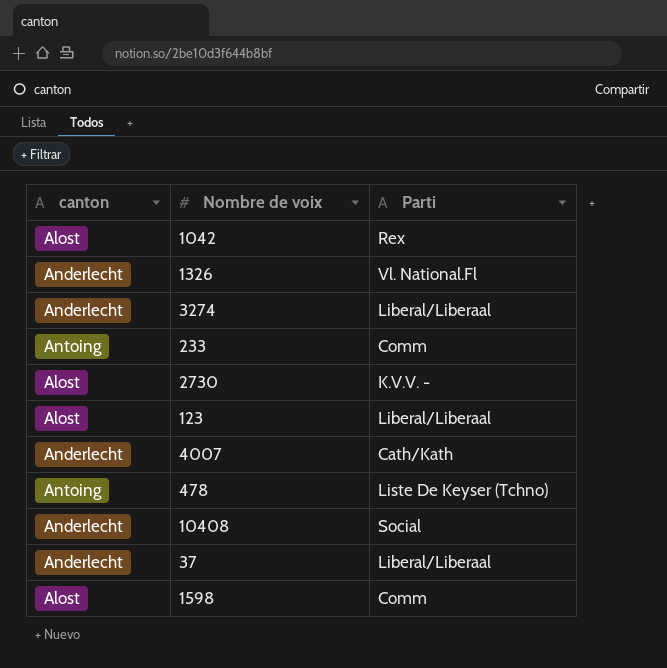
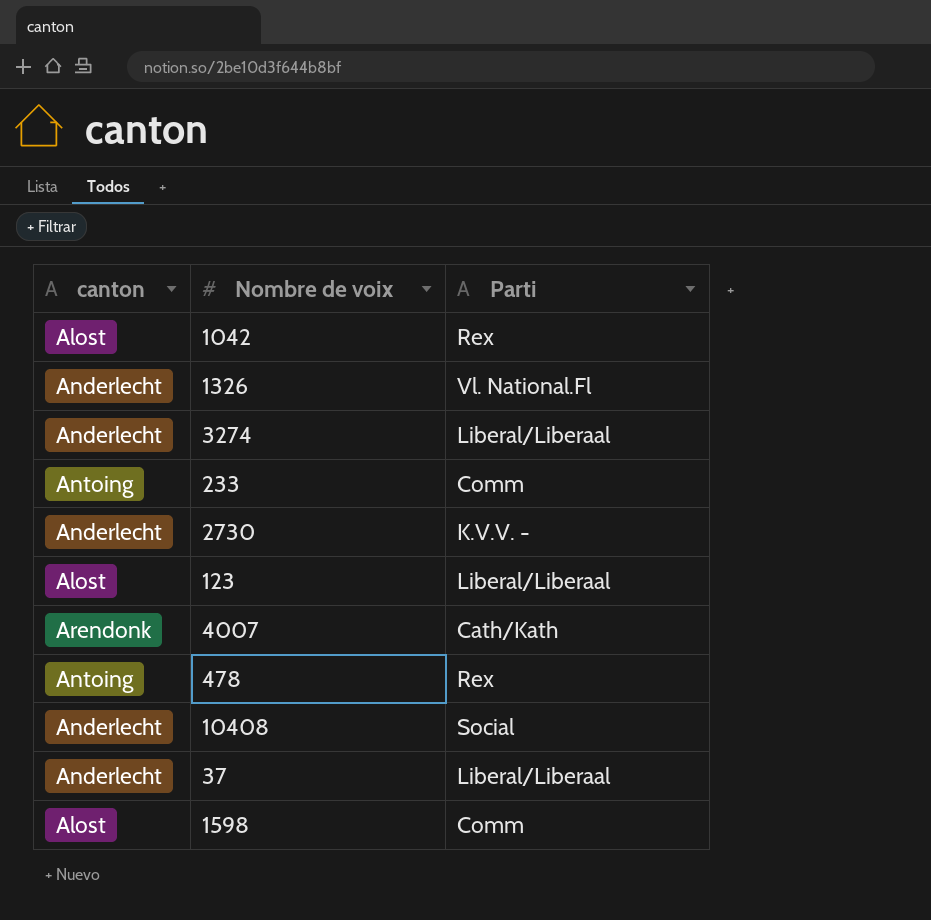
2730 | canton: Alost -> Anderlecht
4007 | canton: Anderlecht -> Arendonk
478 | Parti: Liste De Keyser (Tchno) -> Rex

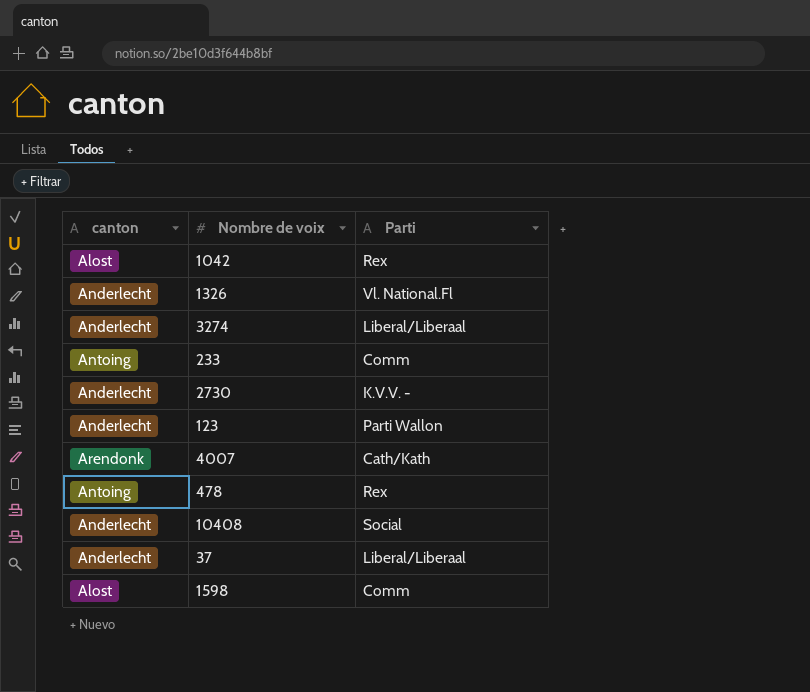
123 | canton: Alost -> Anderlecht
123 | Parti: Liberal/Liberaal -> Parti Wallon

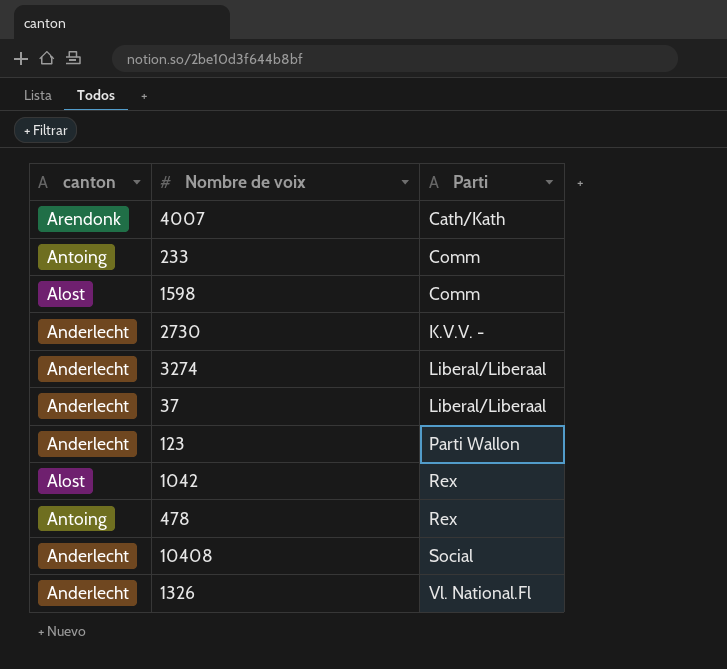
row order: none -> Parti ascending

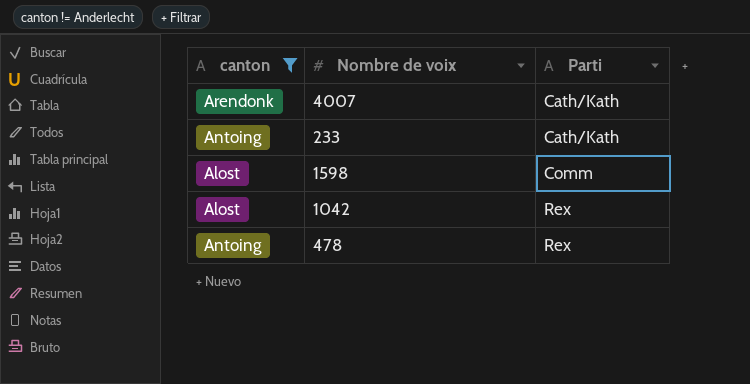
filter: none -> canton != Anderlecht
233 | Parti: Comm -> Cath/Kath

